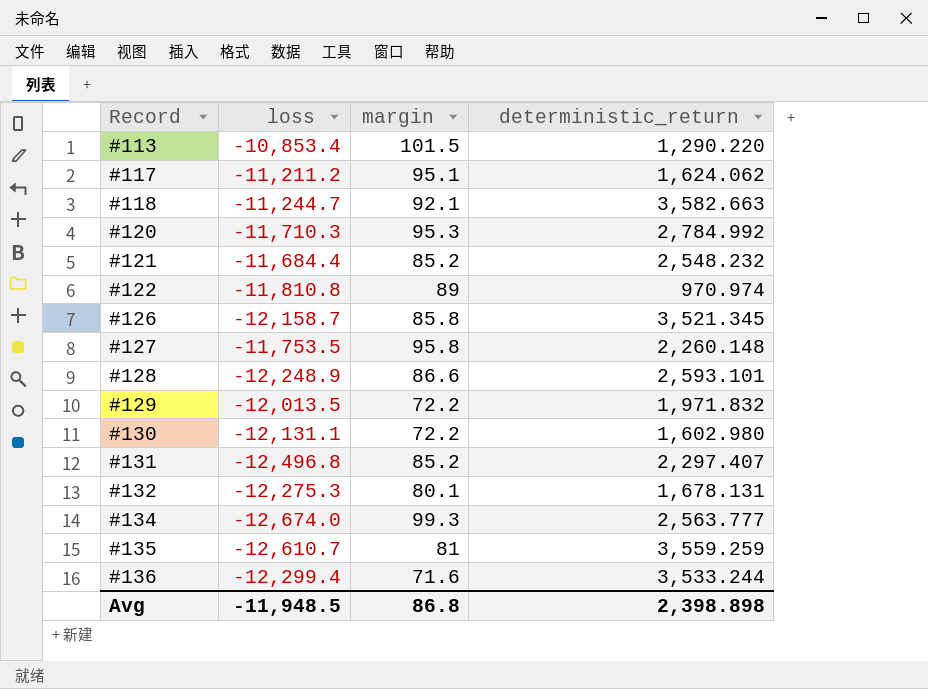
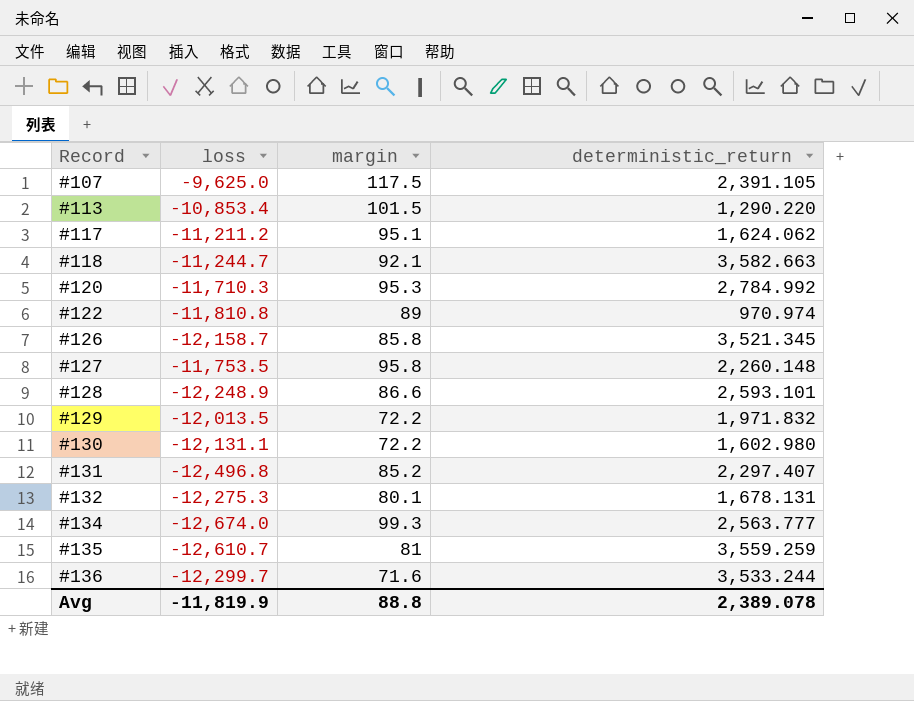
row #121: -11,684.4 | 85.2 | 2,548.232 -> none
row #107: none -> -9,625.0 | 117.5 | 2,391.105
#136 | loss: -12,299.4 -> -12,299.7
Avg | loss: -11,948.5 -> -11,819.9
Avg | margin: 86.8 -> 88.8
Avg | deterministic_return: 2,398.898 -> 2,389.078

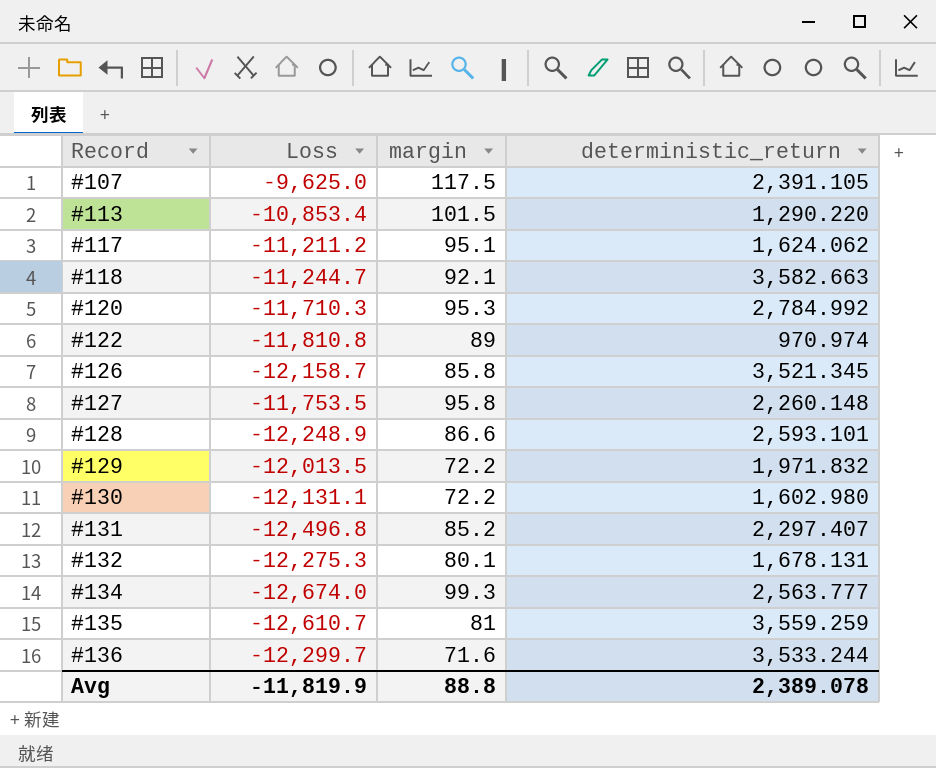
column name: loss -> Loss

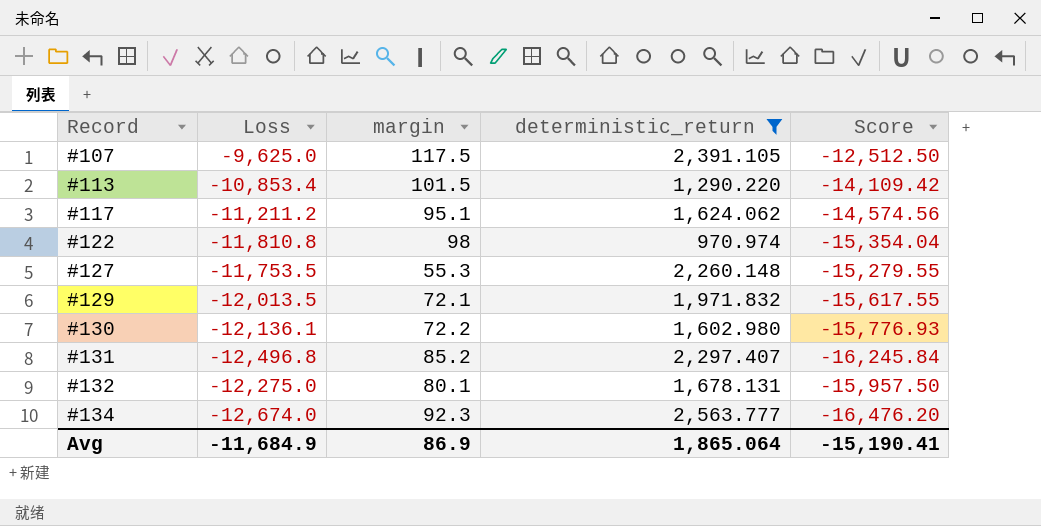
filter: none -> deterministic_return <= 2,563.777
column Score | formula: none -> [Loss] * 1.3
#122 | margin: 89 -> 98
#127 | margin: 95.8 -> 55.3
#129 | margin: 72.2 -> 72.1
#130 | Loss: -12,131.1 -> -12,136.1
#132 | Loss: -12,275.3 -> -12,275.0
#134 | margin: 99.3 -> 92.3
Avg | Loss: -11,819.9 -> -11,684.9
Avg | margin: 88.8 -> 86.9
Avg | deterministic_return: 2,389.078 -> 1,865.064

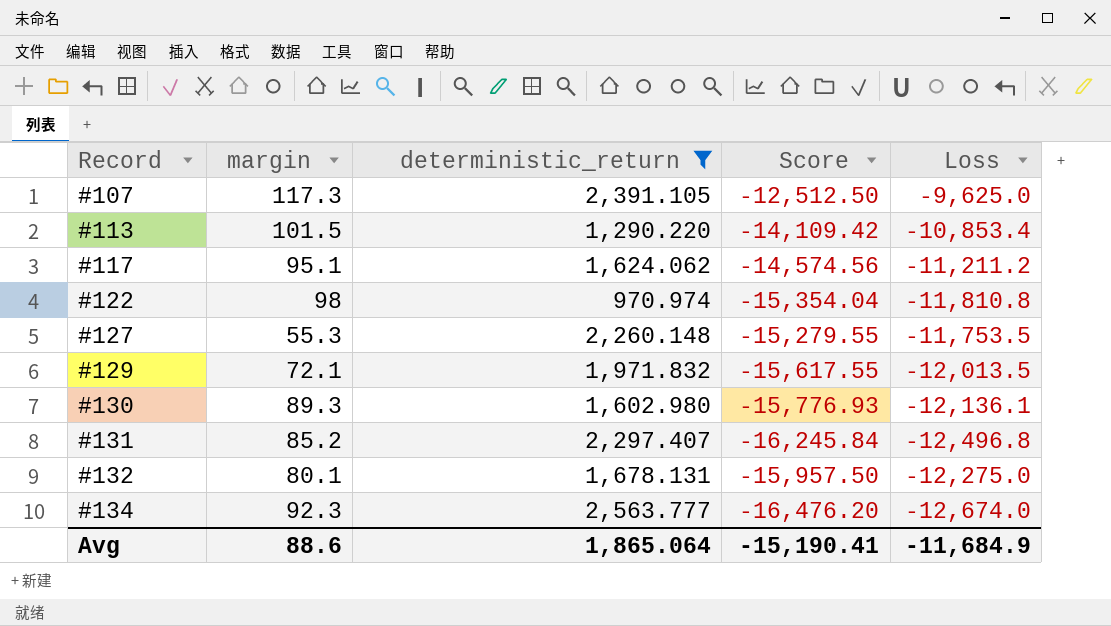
column Loss | position: 2 -> 5
#107 | margin: 117.5 -> 117.3
#130 | margin: 72.2 -> 89.3
Avg | margin: 86.9 -> 88.6

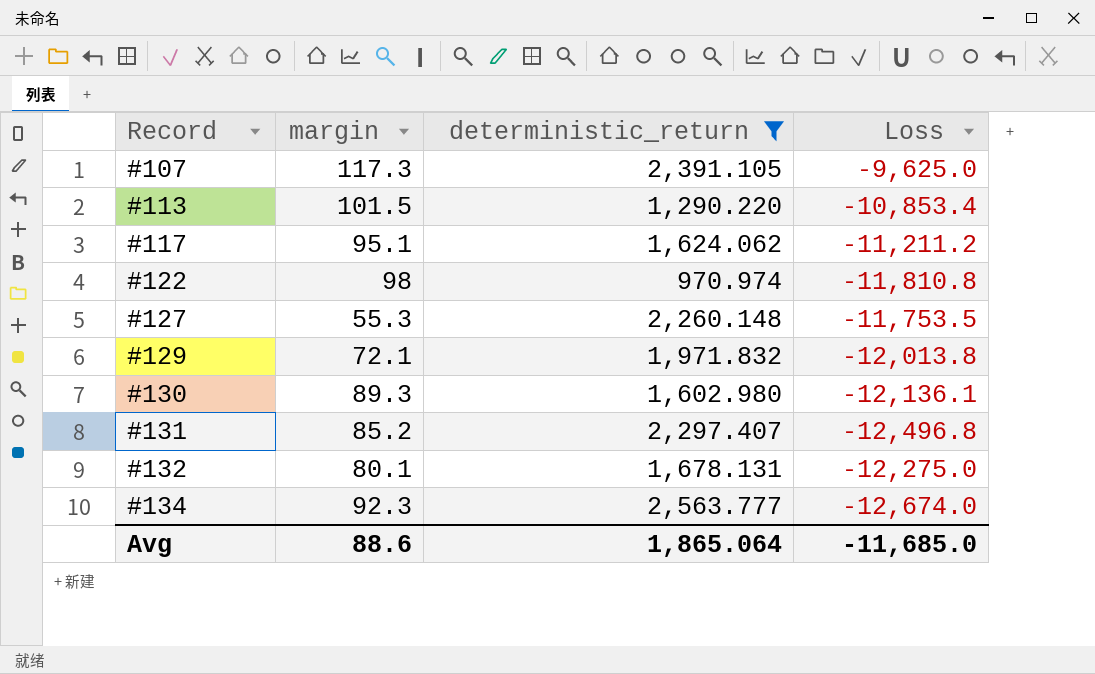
column Score | formula: [Loss] * 1.3 -> none
#129 | Loss: -12,013.5 -> -12,013.8
Avg | Loss: -11,684.9 -> -11,685.0

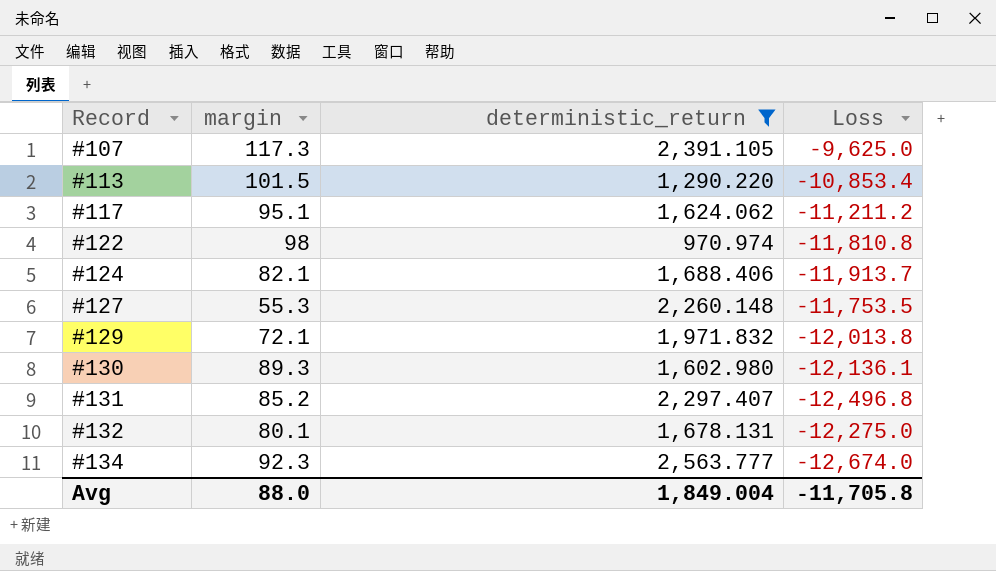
row #124: none -> 82.1 | 1,688.406 | -11,913.7
Avg | margin: 88.6 -> 88.0
Avg | deterministic_return: 1,865.064 -> 1,849.004
Avg | Loss: -11,685.0 -> -11,705.8

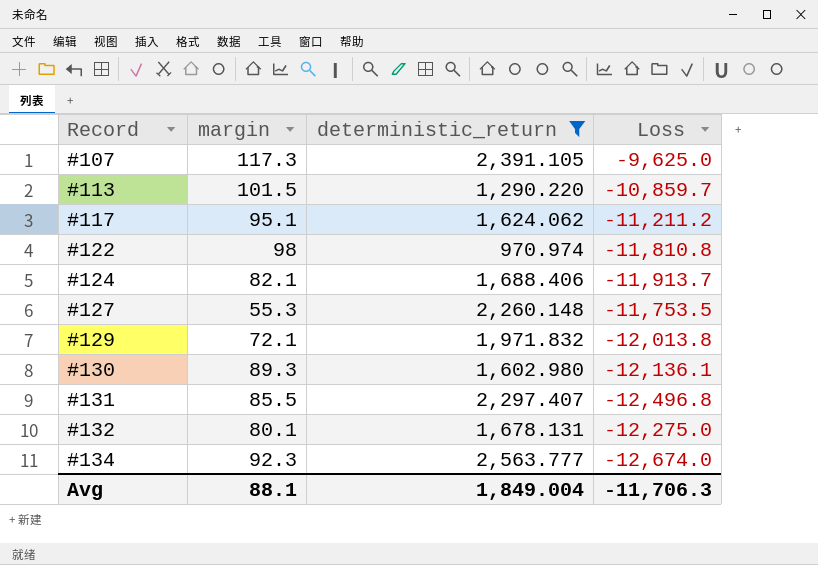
#113 | Loss: -10,853.4 -> -10,859.7
#131 | margin: 85.2 -> 85.5
Avg | margin: 88.0 -> 88.1
Avg | Loss: -11,705.8 -> -11,706.3

